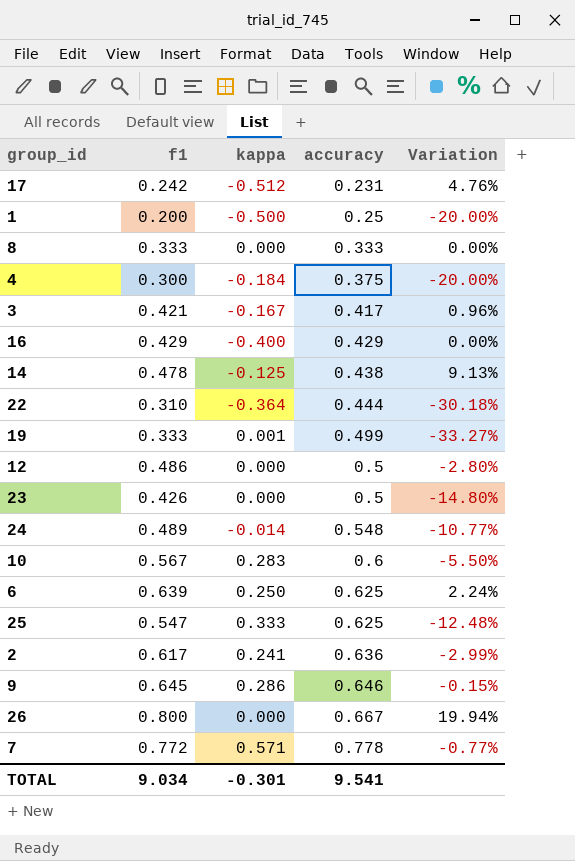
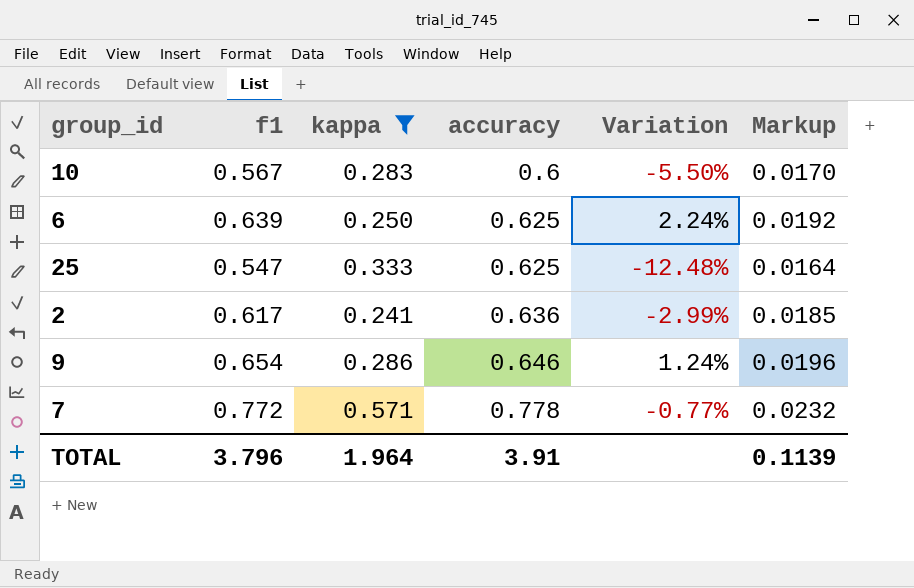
filter: none -> kappa >= 0.241
column Markup | formula: none -> [f1] * 0.03
9 | f1: 0.645 -> 0.654
9 | Variation: -0.15% -> 1.24%
TOTAL | f1: 9.034 -> 3.796
TOTAL | kappa: -0.301 -> 1.964
TOTAL | accuracy: 9.541 -> 3.91

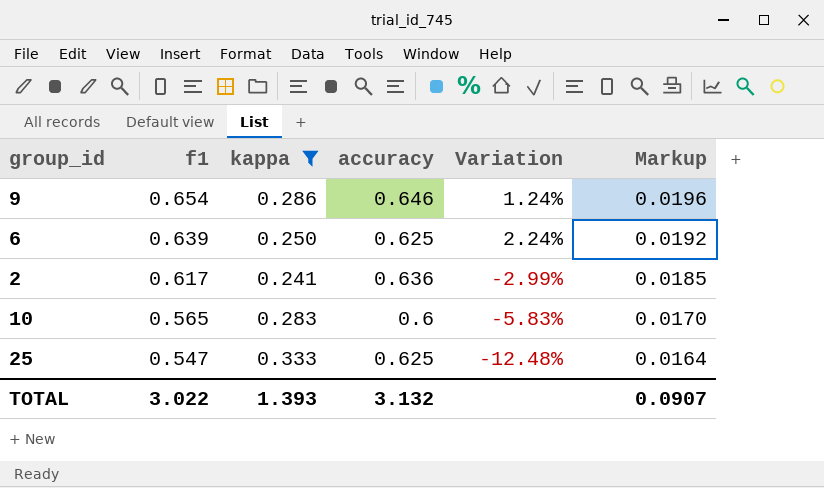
row order: accuracy ascending -> f1 descending
row 7: 0.772 | 0.571 | 0.778 | -0.77% | 0.0232 -> none
10 | f1: 0.567 -> 0.565
10 | Variation: -5.50% -> -5.83%
TOTAL | f1: 3.796 -> 3.022
TOTAL | kappa: 1.964 -> 1.393
TOTAL | accuracy: 3.91 -> 3.132
TOTAL | Markup: 0.1139 -> 0.0907

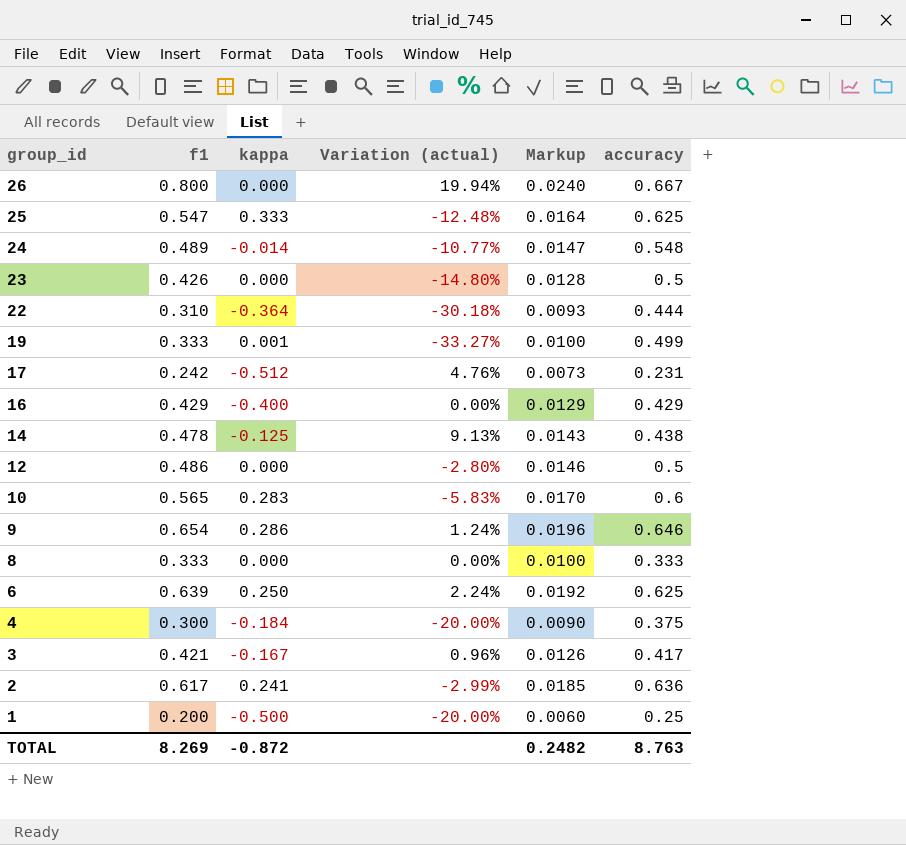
filter: kappa >= 0.241 -> none
row order: f1 descending -> group_id descending
column name: Variation -> Variation (actual)
column accuracy | position: 4 -> 6
TOTAL | f1: 3.022 -> 8.269
TOTAL | kappa: 1.393 -> -0.872
TOTAL | Markup: 0.0907 -> 0.2482
TOTAL | accuracy: 3.132 -> 8.763

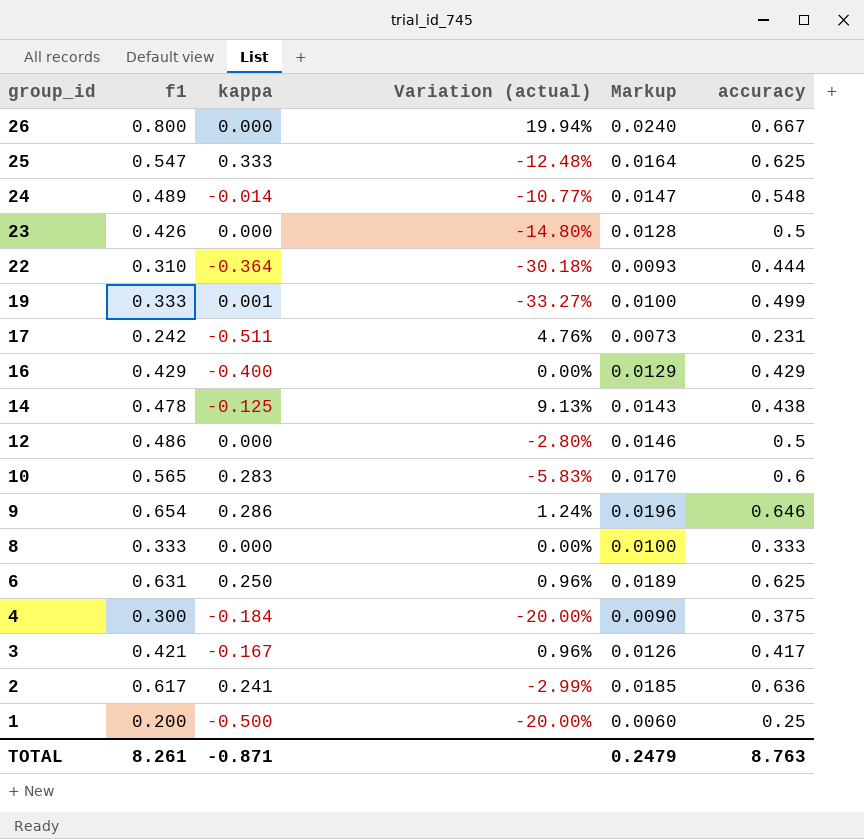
17 | kappa: -0.512 -> -0.511
6 | f1: 0.639 -> 0.631
6 | Variation (actual): 2.24% -> 0.96%
6 | Markup: 0.0192 -> 0.0189
TOTAL | f1: 8.269 -> 8.261
TOTAL | kappa: -0.872 -> -0.871
TOTAL | Markup: 0.2482 -> 0.2479

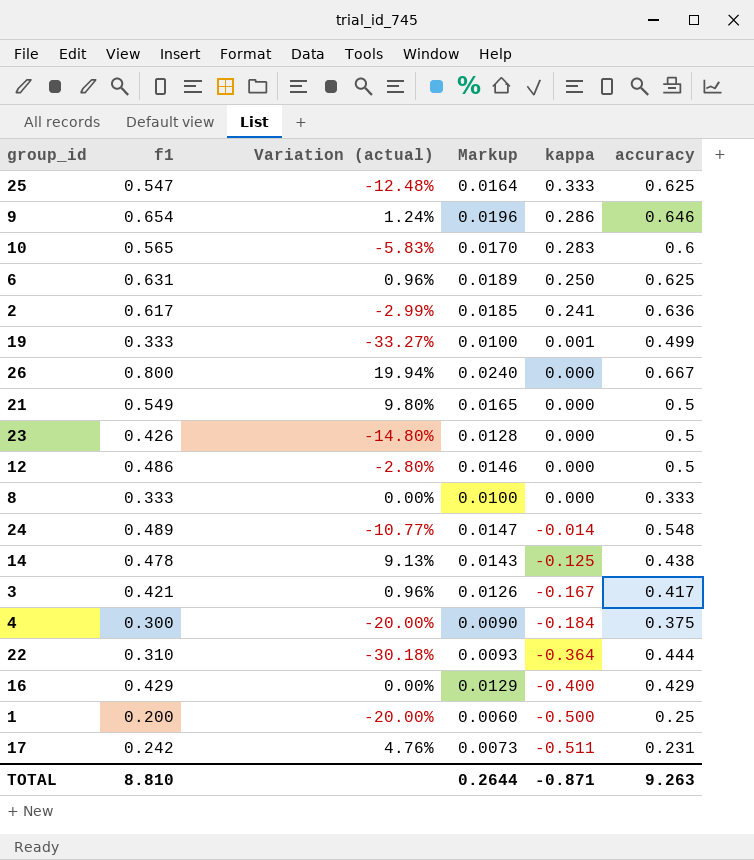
row order: group_id descending -> kappa descending
column kappa | position: 3 -> 5
row 21: none -> 0.549 | 9.80% | 0.0165 | 0.000 | 0.5
TOTAL | f1: 8.261 -> 8.810
TOTAL | Markup: 0.2479 -> 0.2644
TOTAL | accuracy: 8.763 -> 9.263

